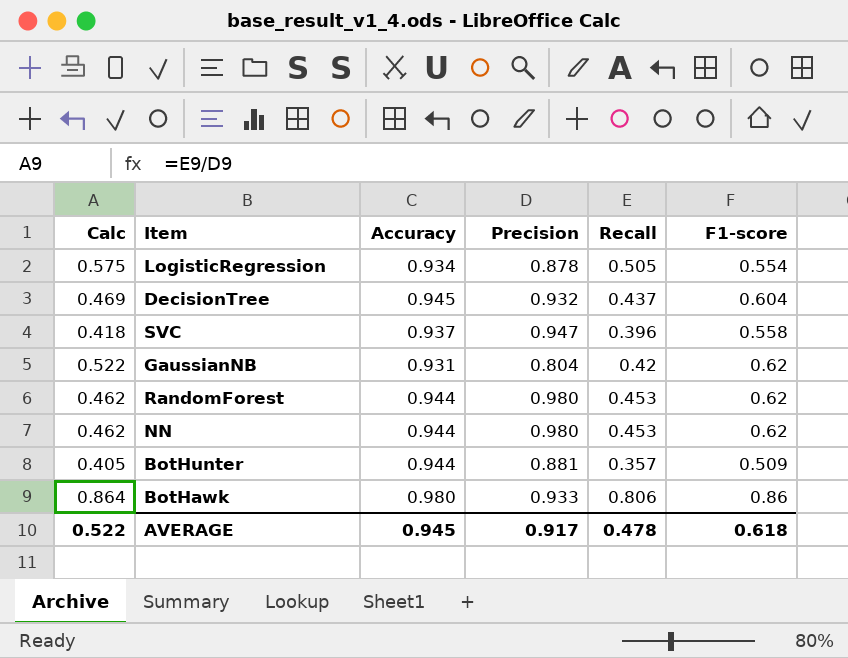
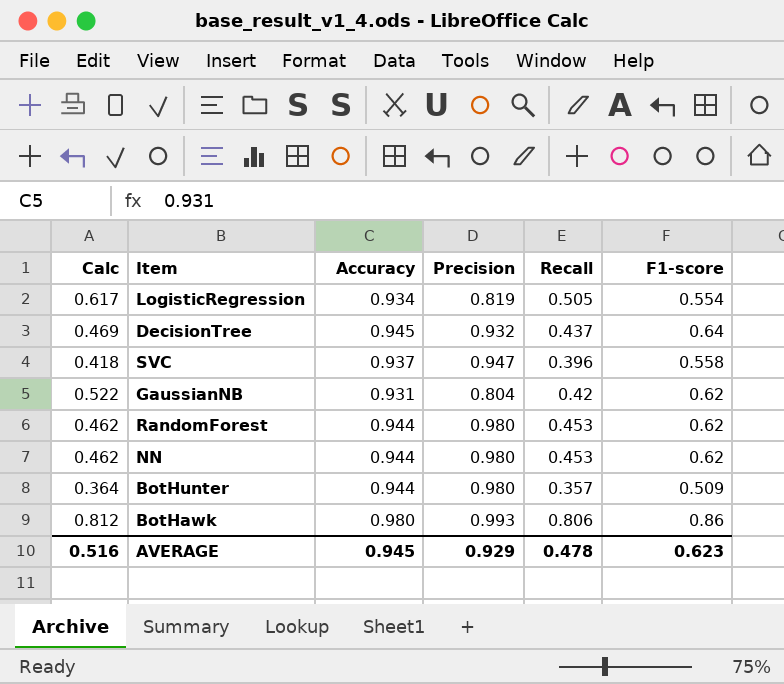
LogisticRegression | Calc: 0.575 -> 0.617
LogisticRegression | Precision: 0.878 -> 0.819
DecisionTree | F1-score: 0.604 -> 0.64
BotHunter | Calc: 0.405 -> 0.364
BotHunter | Precision: 0.881 -> 0.980
BotHawk | Calc: 0.864 -> 0.812
BotHawk | Precision: 0.933 -> 0.993
AVERAGE | Calc: 0.522 -> 0.516
AVERAGE | Precision: 0.917 -> 0.929
AVERAGE | F1-score: 0.618 -> 0.623

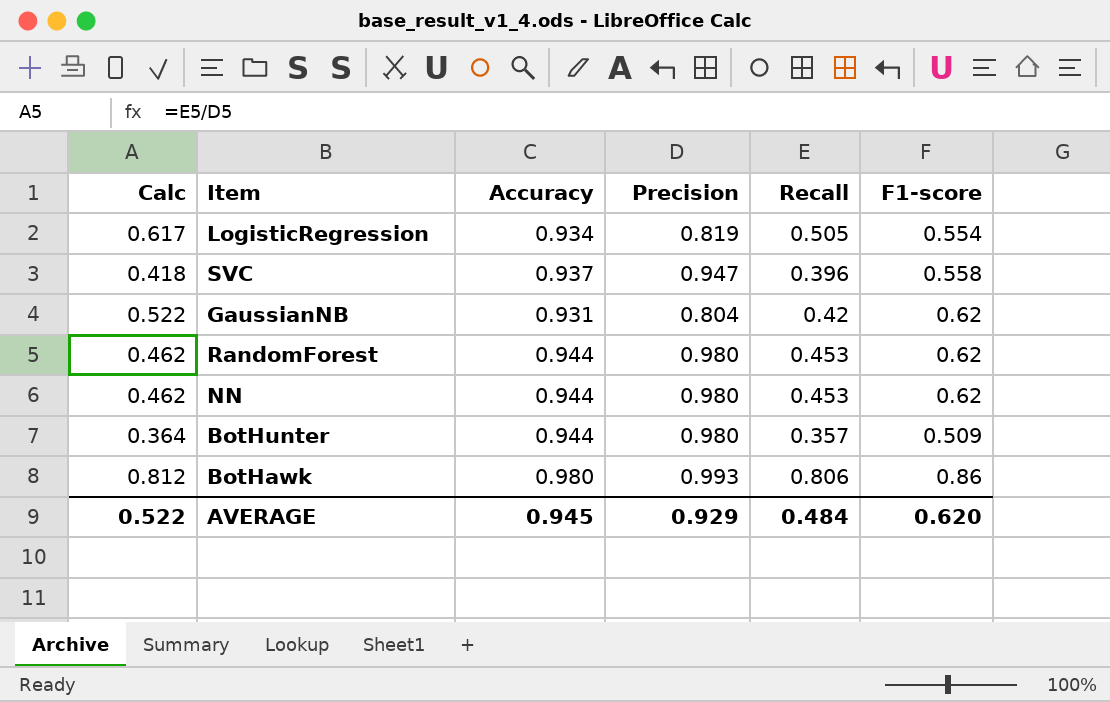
row DecisionTree: 0.469 | 0.945 | 0.932 | 0.437 | 0.64 -> none
AVERAGE | Calc: 0.516 -> 0.522
AVERAGE | Recall: 0.478 -> 0.484
AVERAGE | F1-score: 0.623 -> 0.620

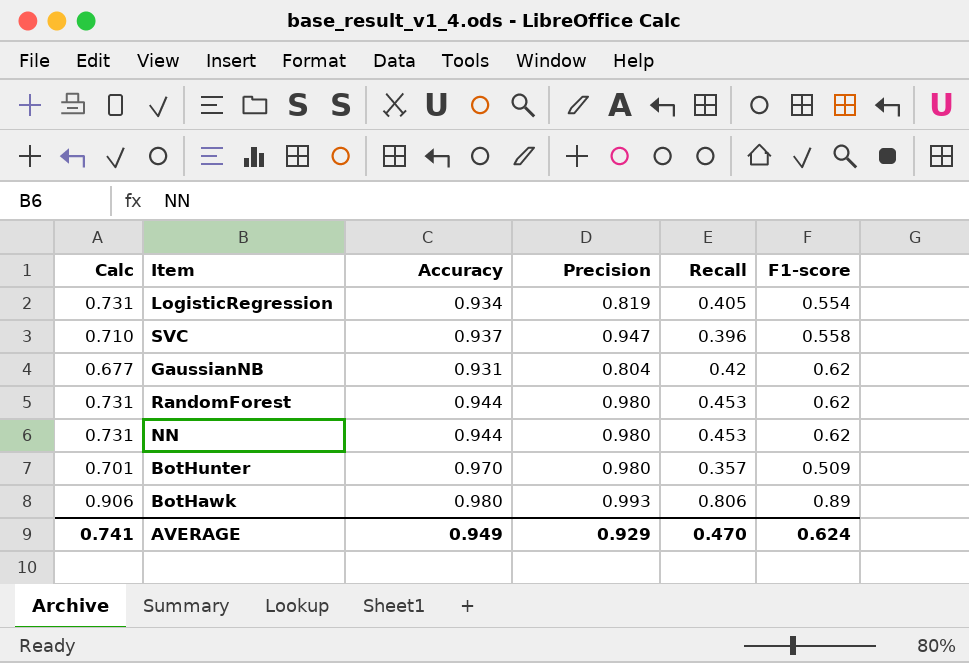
column Calc | formula: [Recall] / [Precision] -> [Recall] / [F1-score]
LogisticRegression | Recall: 0.505 -> 0.405
BotHunter | Accuracy: 0.944 -> 0.970
BotHawk | F1-score: 0.86 -> 0.89
AVERAGE | Calc: 0.522 -> 0.741
AVERAGE | Accuracy: 0.945 -> 0.949
AVERAGE | Recall: 0.484 -> 0.470
AVERAGE | F1-score: 0.620 -> 0.624

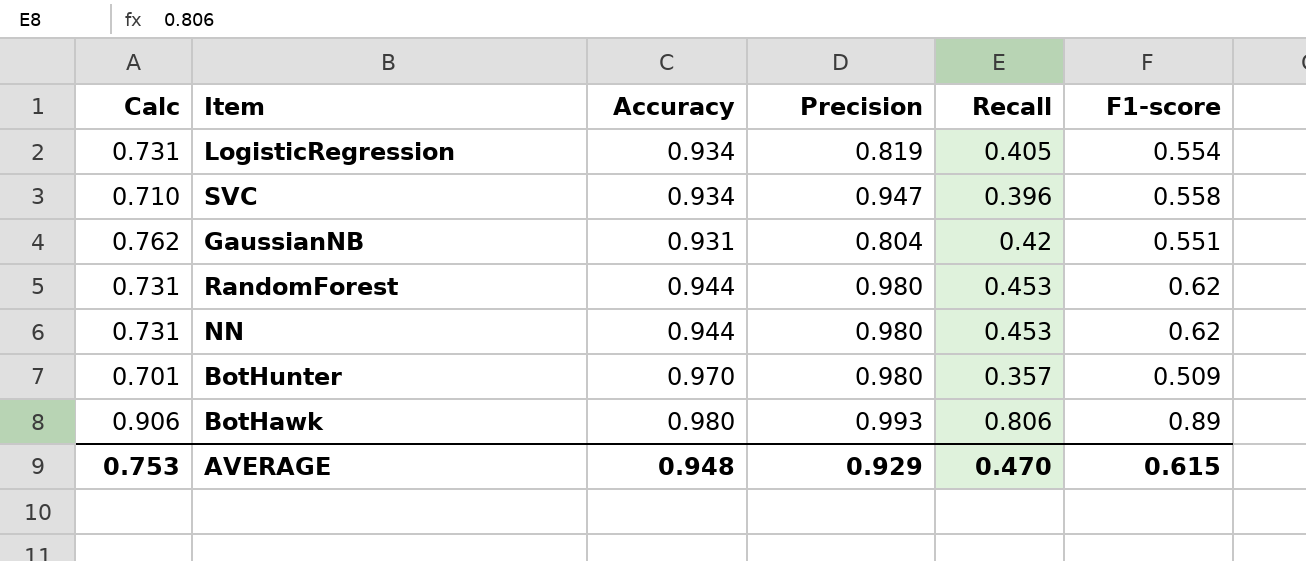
SVC | Accuracy: 0.937 -> 0.934
GaussianNB | Calc: 0.677 -> 0.762
GaussianNB | F1-score: 0.62 -> 0.551
AVERAGE | Calc: 0.741 -> 0.753
AVERAGE | Accuracy: 0.949 -> 0.948
AVERAGE | F1-score: 0.624 -> 0.615

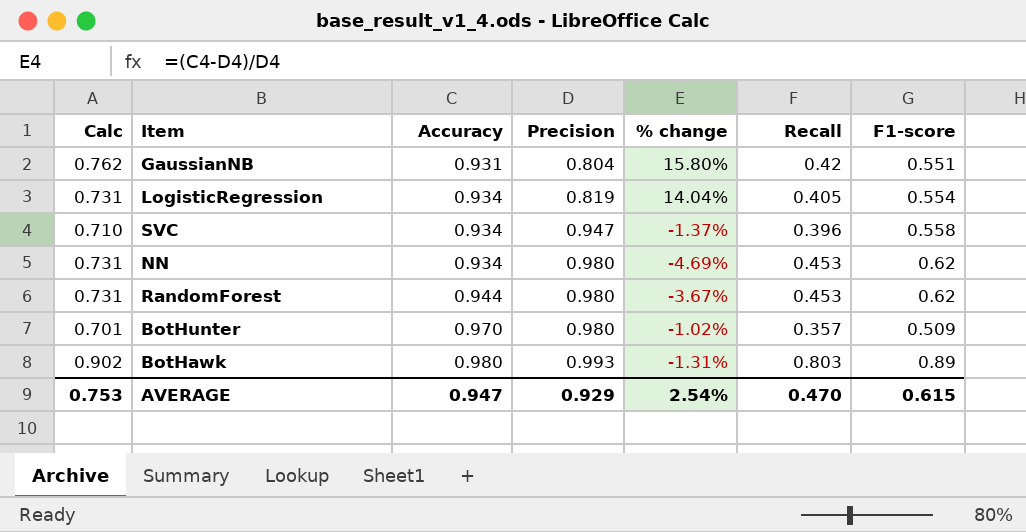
row order: none -> Accuracy ascending
column % change | formula: none -> ([Accuracy] - [Precision]) / [Precision]
NN | Accuracy: 0.944 -> 0.934
BotHawk | Calc: 0.906 -> 0.902
BotHawk | Recall: 0.806 -> 0.803
AVERAGE | Accuracy: 0.948 -> 0.947

